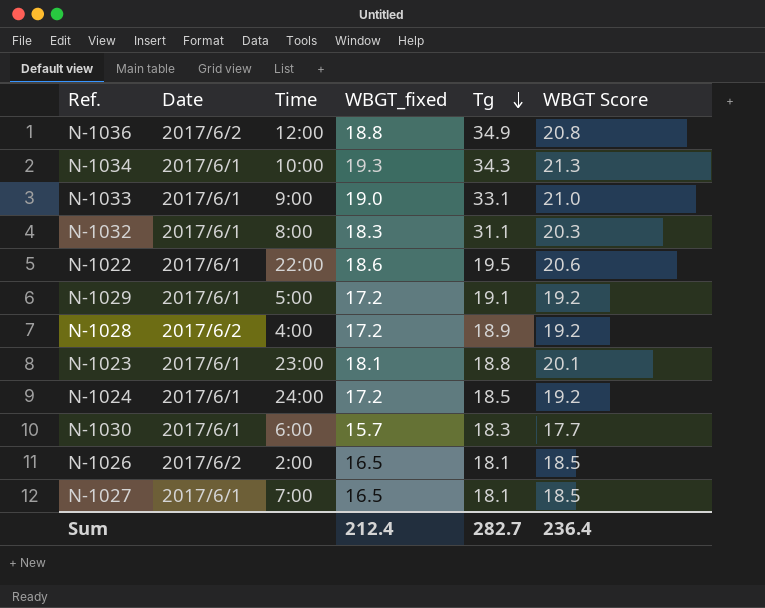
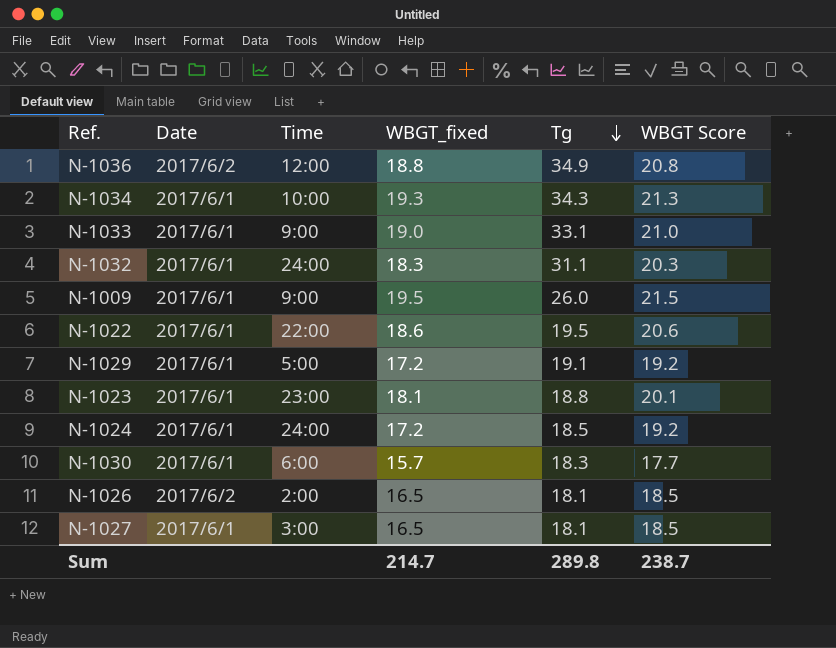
row N-1028: 2017/6/2 | 4:00 | 17.2 | 18.9 | 19.2 -> none
N-1032 | Time: 8:00 -> 24:00
row N-1009: none -> 2017/6/1 | 9:00 | 19.5 | 26.0 | 21.5
N-1027 | Time: 7:00 -> 3:00
Sum | WBGT_fixed: 212.4 -> 214.7
Sum | Tg: 282.7 -> 289.8
Sum | WBGT Score: 236.4 -> 238.7

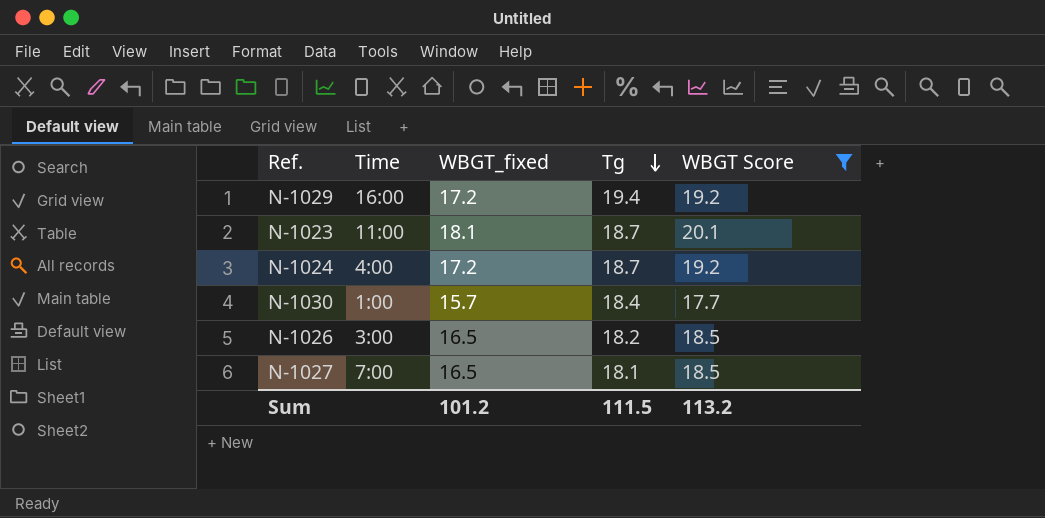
filter: none -> WBGT Score <= 20.1
column Date | position: 2 -> none
N-1029 | Time: 5:00 -> 16:00
N-1029 | Tg: 19.1 -> 19.4
N-1023 | Time: 23:00 -> 11:00
N-1023 | Tg: 18.8 -> 18.7
N-1024 | Time: 24:00 -> 4:00
N-1024 | Tg: 18.5 -> 18.7
N-1030 | Time: 6:00 -> 1:00
N-1030 | Tg: 18.3 -> 18.4
N-1026 | Time: 2:00 -> 3:00
N-1026 | Tg: 18.1 -> 18.2
N-1027 | Time: 3:00 -> 7:00
Sum | WBGT_fixed: 214.7 -> 101.2
Sum | Tg: 289.8 -> 111.5
Sum | WBGT Score: 238.7 -> 113.2

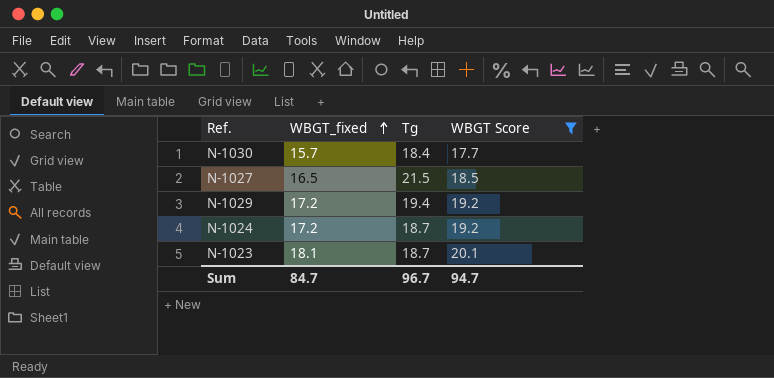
row order: Tg descending -> WBGT_fixed ascending
column Time | position: 2 -> none
row N-1026: 3:00 | 16.5 | 18.2 | 18.5 -> none
N-1027 | Tg: 18.1 -> 21.5
Sum | WBGT_fixed: 101.2 -> 84.7
Sum | Tg: 111.5 -> 96.7
Sum | WBGT Score: 113.2 -> 94.7

